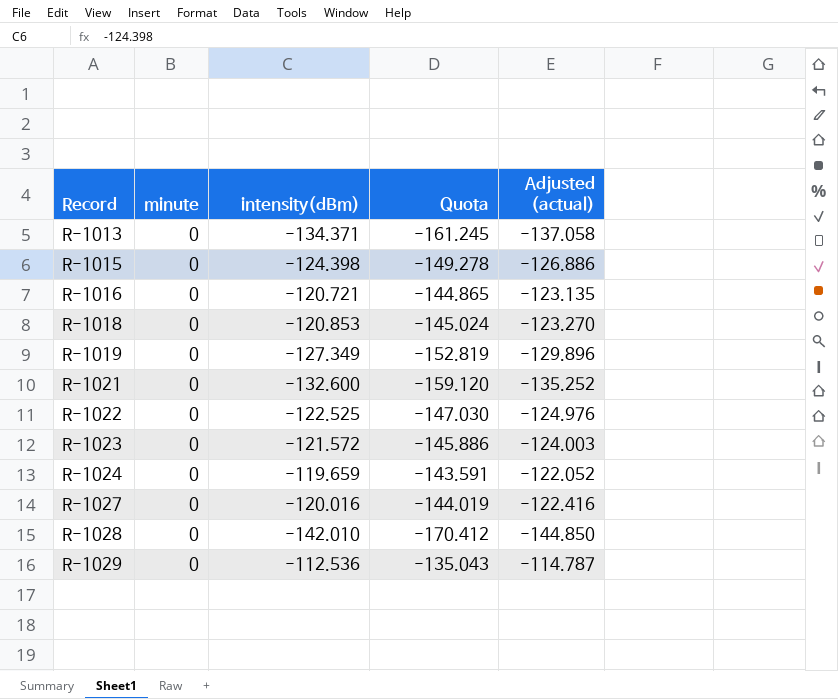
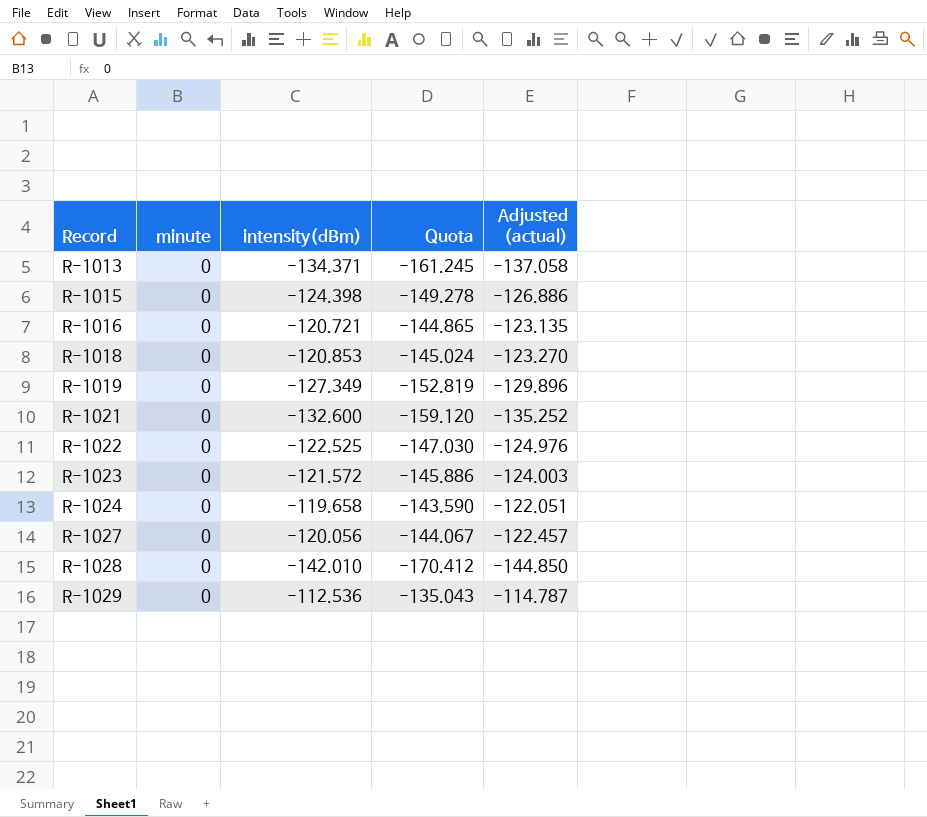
R-1024 | intensity(dBm): -119.659 -> -119.658
R-1024 | Quota: -143.591 -> -143.590
R-1024 | Adjusted (actual): -122.052 -> -122.051
R-1027 | intensity(dBm): -120.016 -> -120.056
R-1027 | Quota: -144.019 -> -144.067
R-1027 | Adjusted (actual): -122.416 -> -122.457

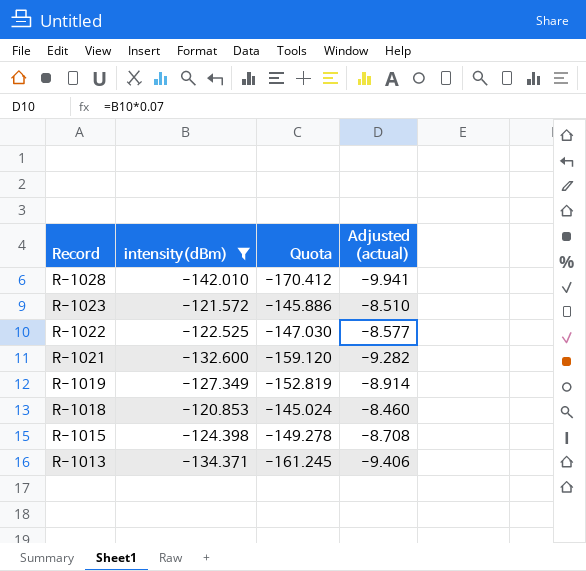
filter: none -> intensity(dBm) <= -120.853
row order: Record ascending -> Record descending
column minute | position: 2 -> none
column Adjusted (actual) | formula: [intensity(dBm)] * 1.02 -> [intensity(dBm)] * 0.07

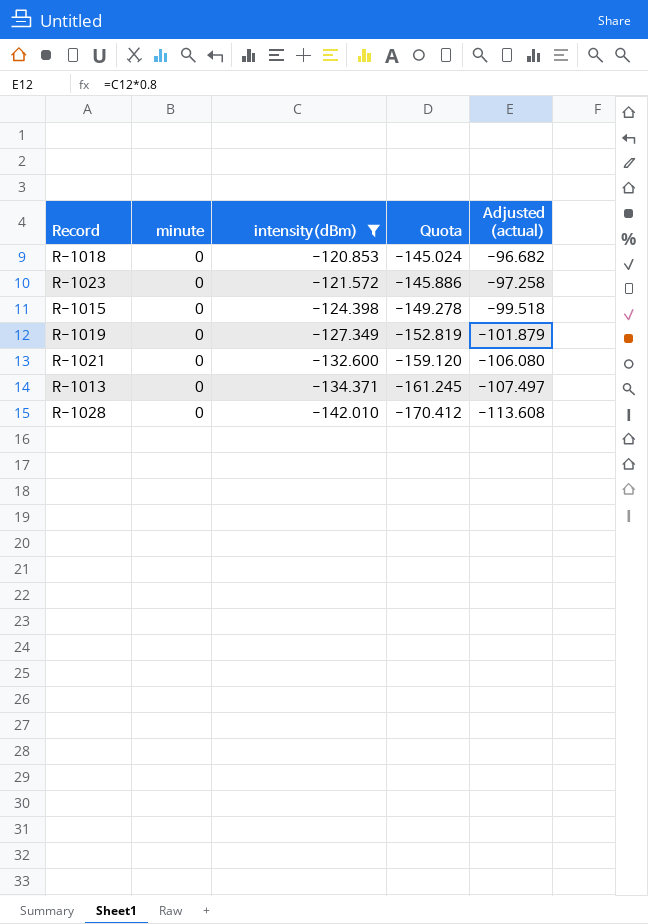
row order: Record descending -> intensity(dBm) descending
column minute | position: none -> 2
column Adjusted (actual) | formula: [intensity(dBm)] * 0.07 -> [intensity(dBm)] * 0.8
row R-1022: -122.525 | -147.030 | -8.577 -> none

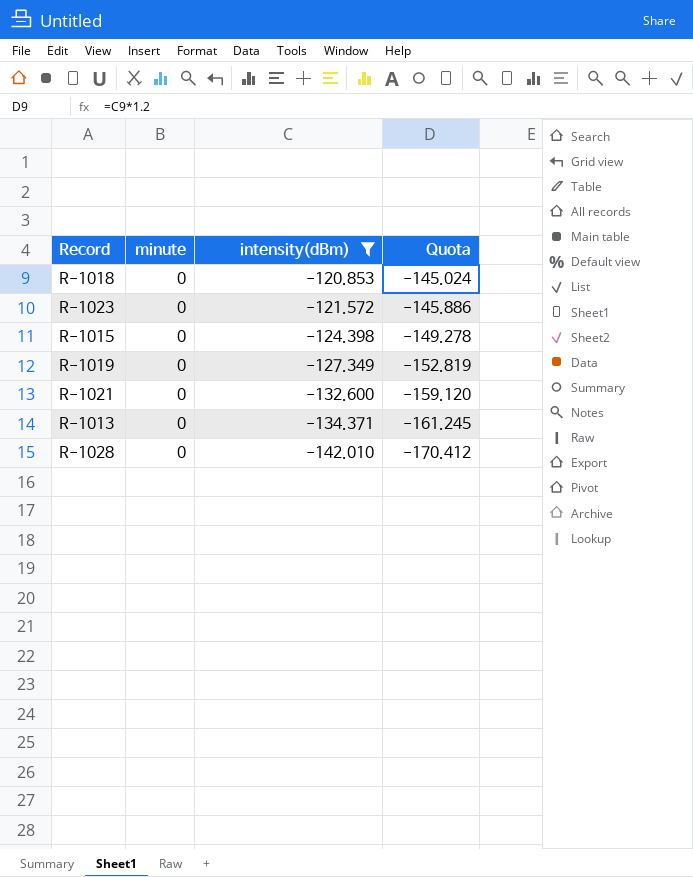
column Adjusted (actual) | formula: [intensity(dBm)] * 0.8 -> none

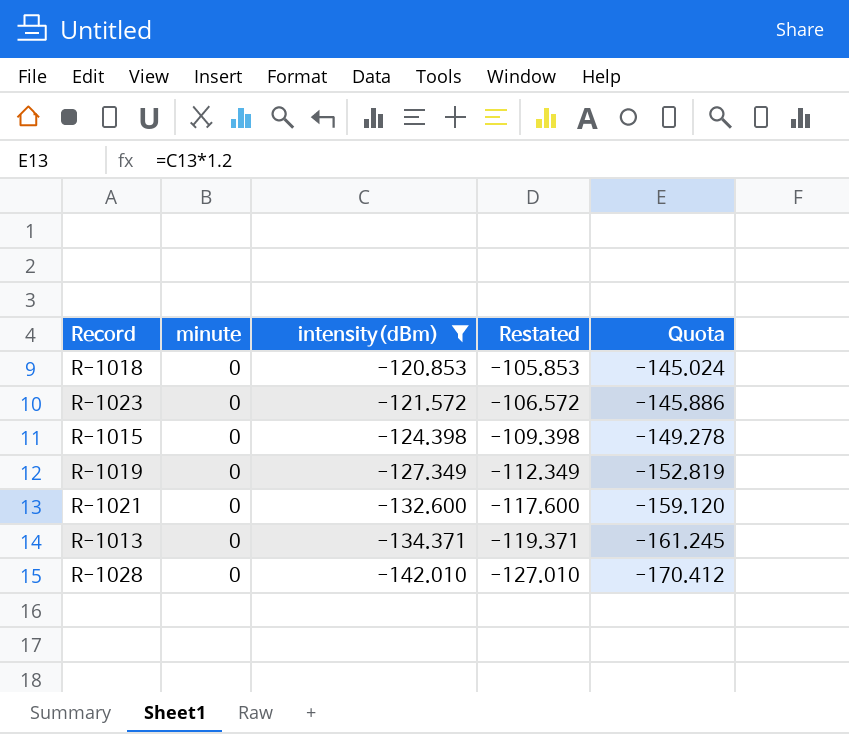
column Restated | formula: none -> [intensity(dBm)] + 15

